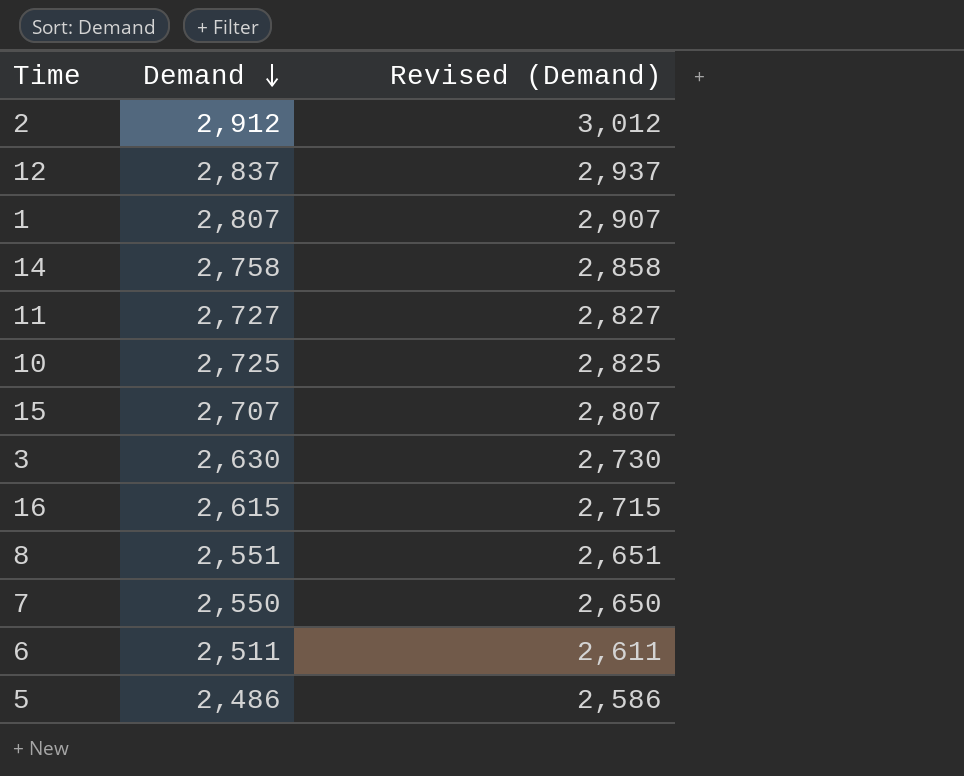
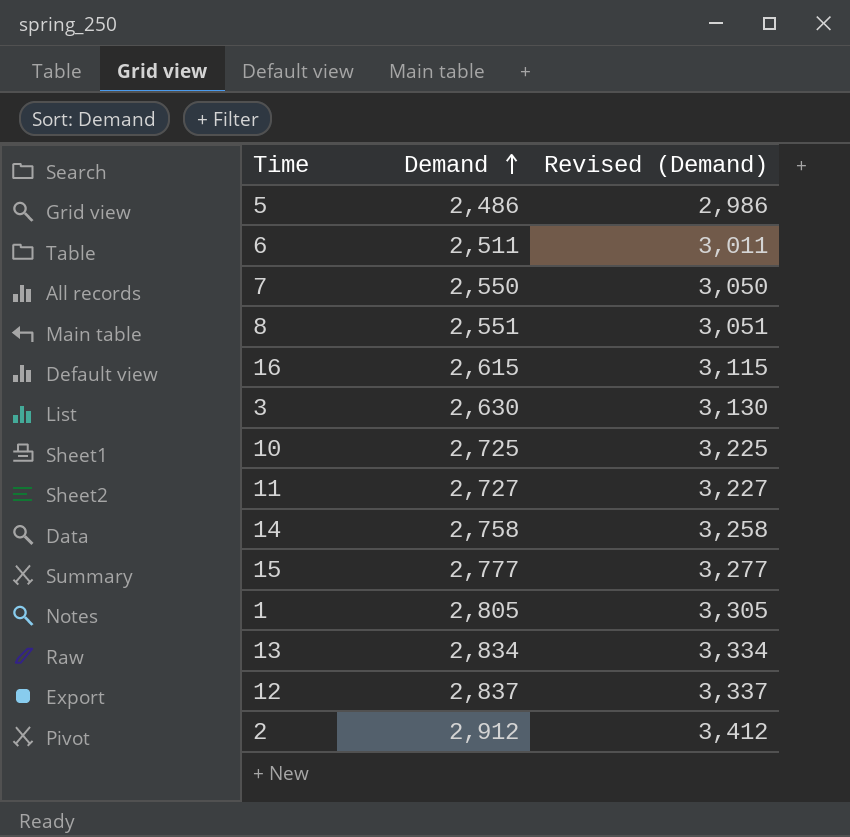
row order: Demand descending -> Demand ascending
column Revised (Demand) | formula: [Demand] + 100 -> [Demand] + 500
15 | Demand: 2,707 -> 2,777
1 | Demand: 2,807 -> 2,805
row 13: none -> 2,834 | 3,334

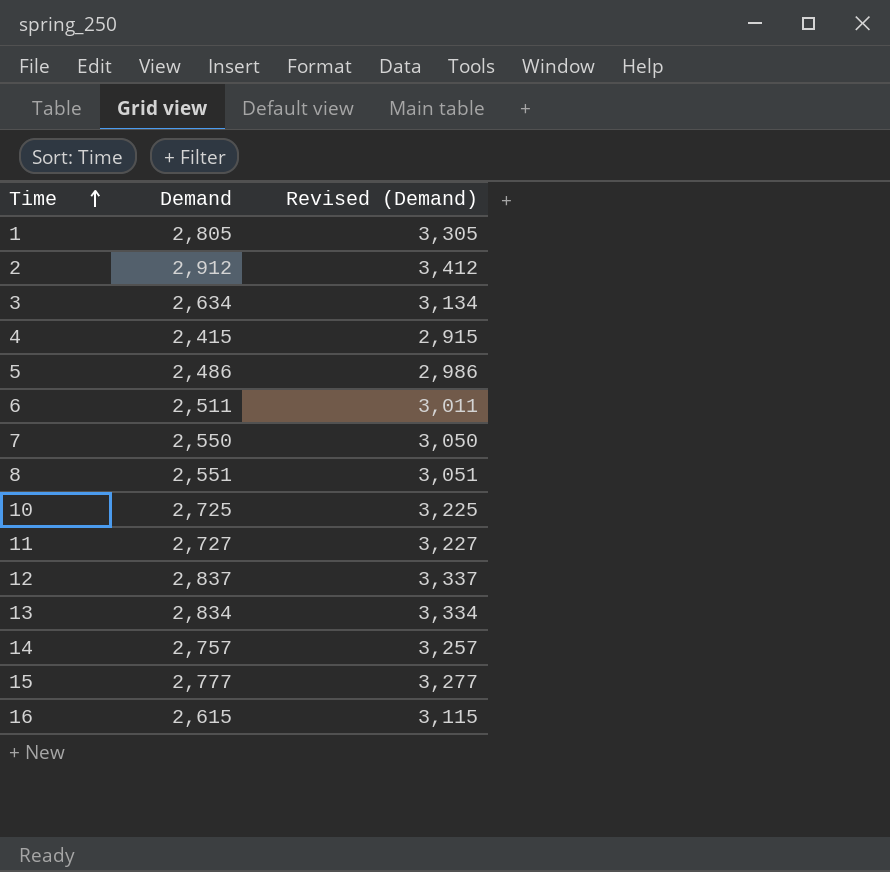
row order: Demand ascending -> Time ascending
3 | Demand: 2,630 -> 2,634
3 | Revised (Demand): 3,130 -> 3,134
row 4: none -> 2,415 | 2,915
14 | Demand: 2,758 -> 2,757
14 | Revised (Demand): 3,258 -> 3,257

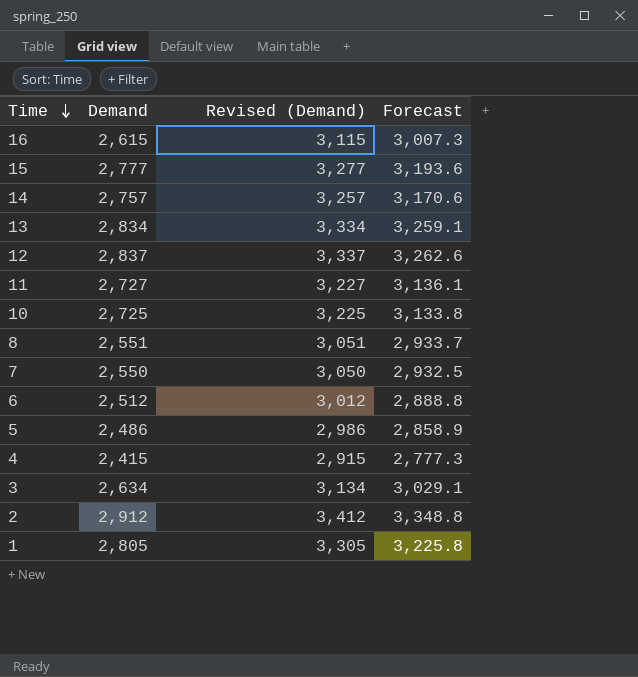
row order: Time ascending -> Time descending
column Forecast | formula: none -> [Demand] * 1.15
6 | Demand: 2,511 -> 2,512
6 | Revised (Demand): 3,011 -> 3,012

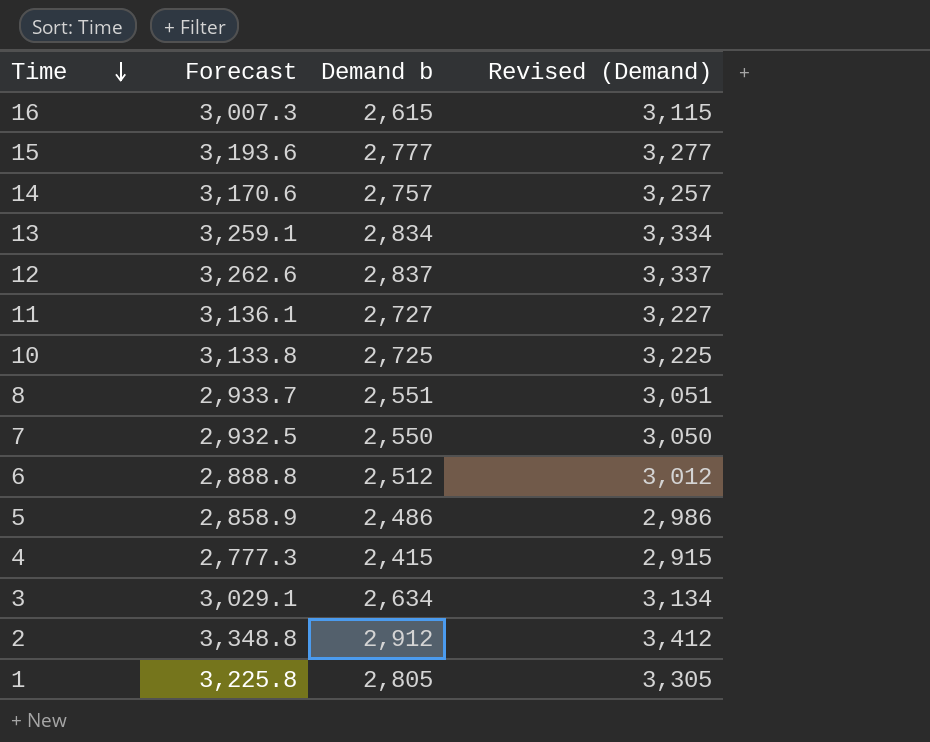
column Forecast | position: 4 -> 2
column name: Demand -> Demand b

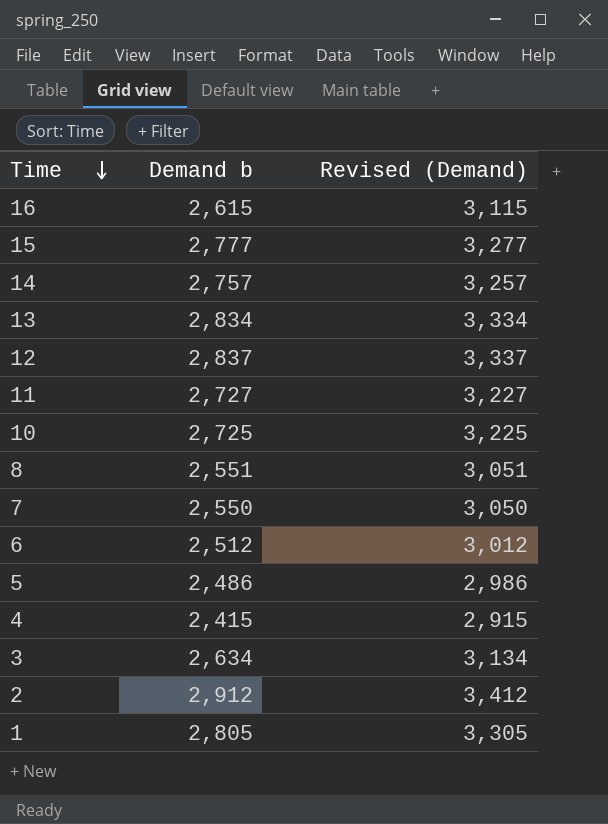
column Forecast | formula: [Demand b] * 1.15 -> none

